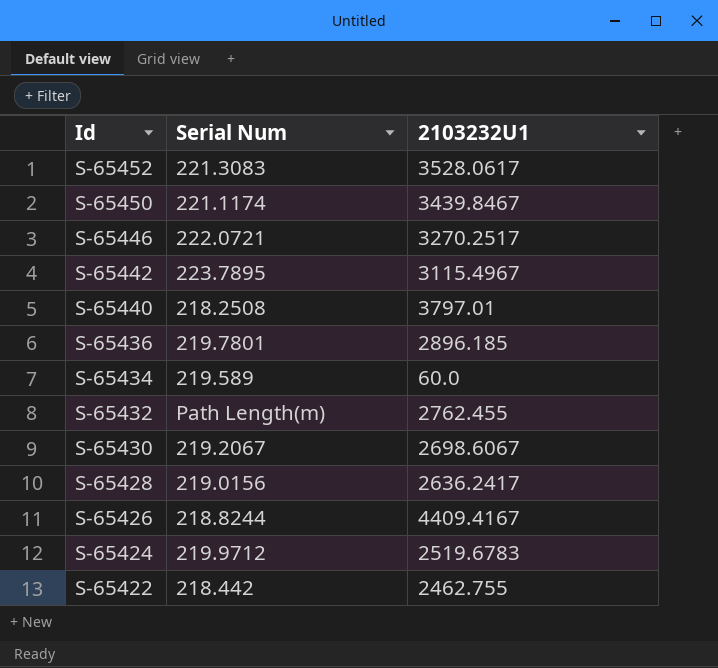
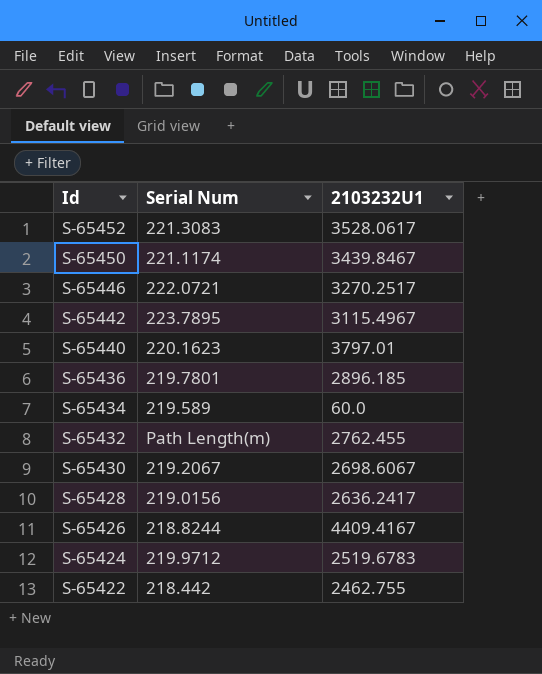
S-65440 | Serial Num: 218.2508 -> 220.1623

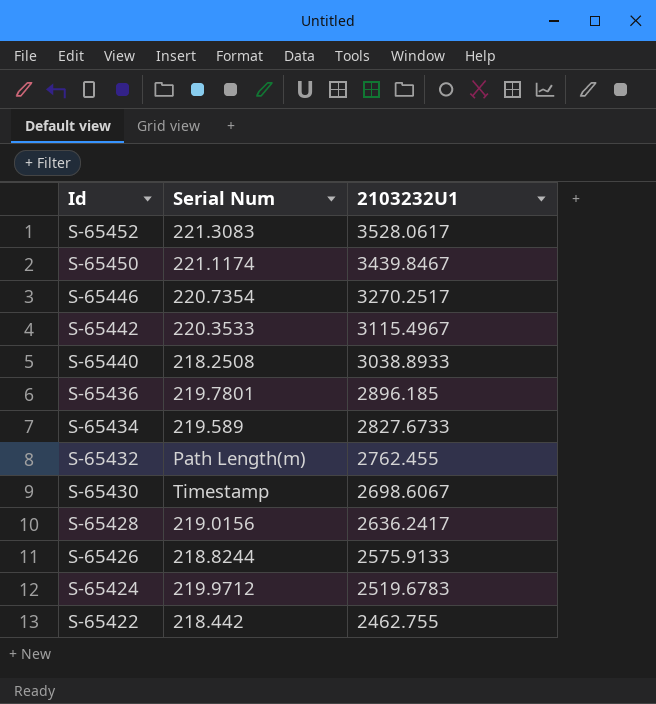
S-65446 | Serial Num: 222.0721 -> 220.7354
S-65442 | Serial Num: 223.7895 -> 220.3533
S-65440 | Serial Num: 220.1623 -> 218.2508
S-65440 | 2103232U1: 3797.01 -> 3038.8933
S-65434 | 2103232U1: 60.0 -> 2827.6733
S-65430 | Serial Num: 219.2067 -> Timestamp
S-65426 | 2103232U1: 4409.4167 -> 2575.9133

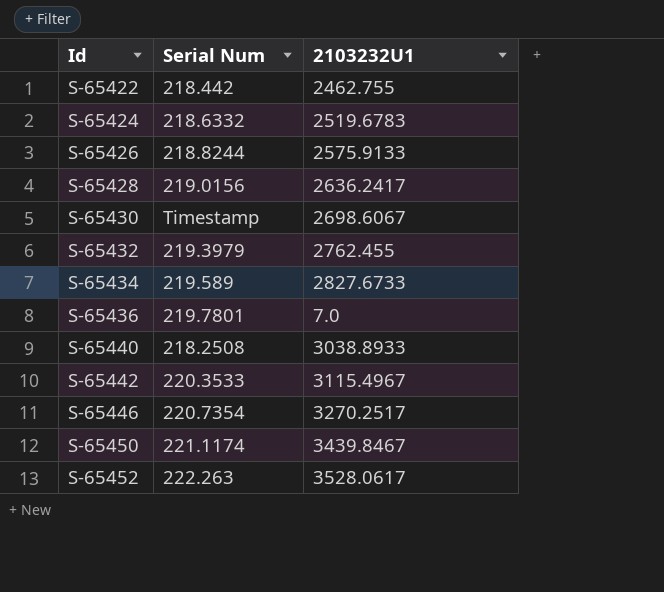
row order: Id descending -> Id ascending
S-65424 | Serial Num: 219.9712 -> 218.6332
S-65432 | Serial Num: Path Length(m) -> 219.3979
S-65436 | 2103232U1: 2896.185 -> 7.0
S-65452 | Serial Num: 221.3083 -> 222.263

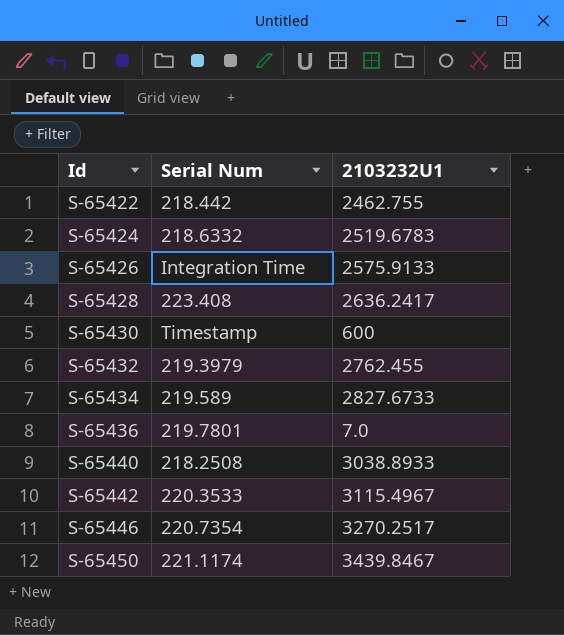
row S-65452: 222.263 | 3528.0617 -> none
S-65426 | Serial Num: 218.8244 -> Integration Time
S-65428 | Serial Num: 219.0156 -> 223.408
S-65430 | 2103232U1: 2698.6067 -> 600

